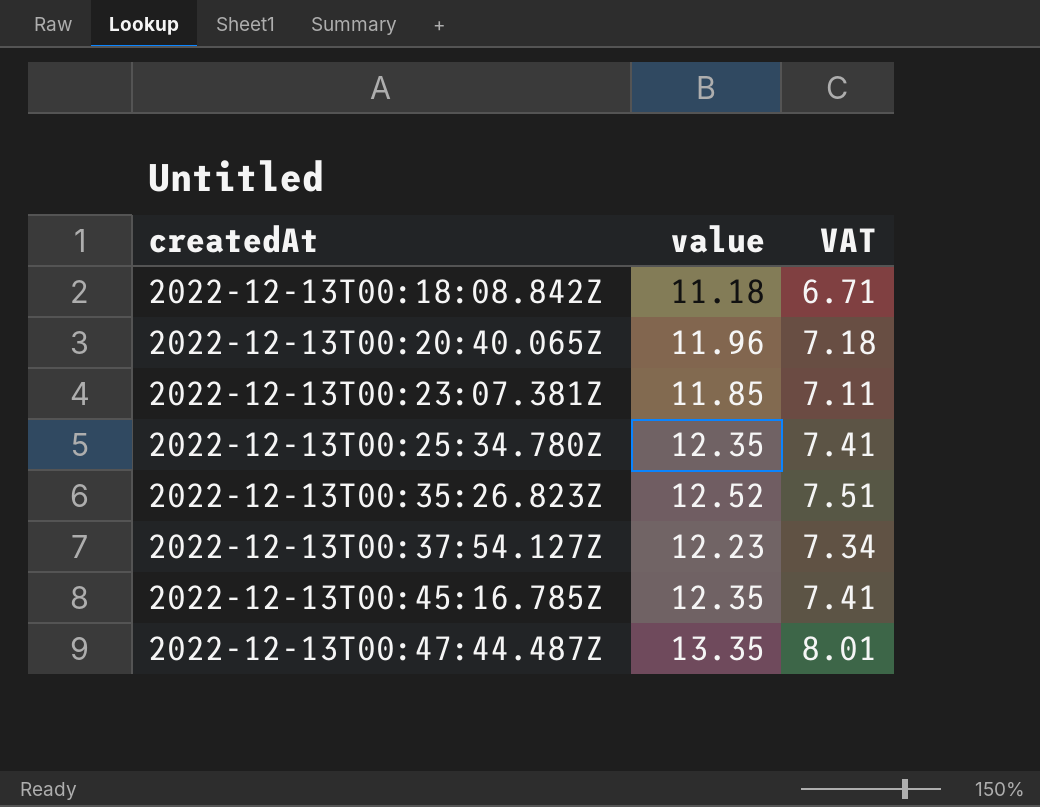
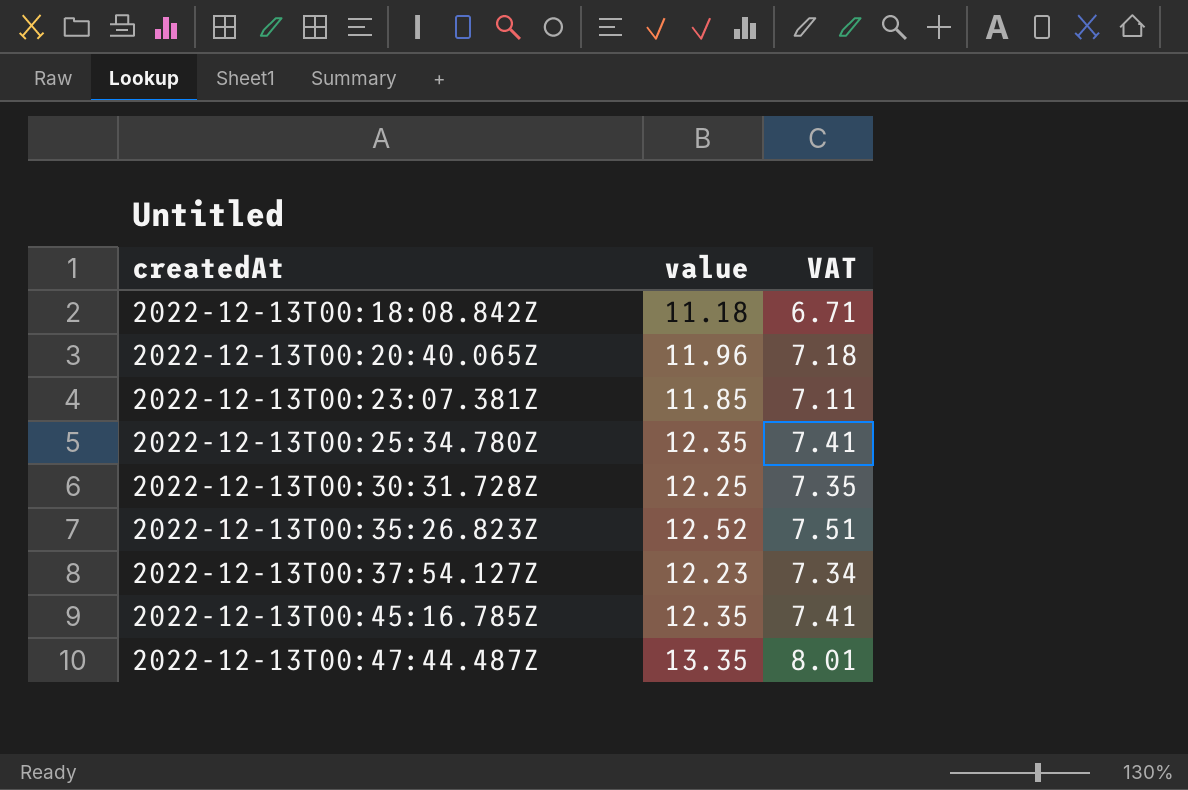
row 2022-12-13T00:30:31.728Z: none -> 12.25 | 7.35

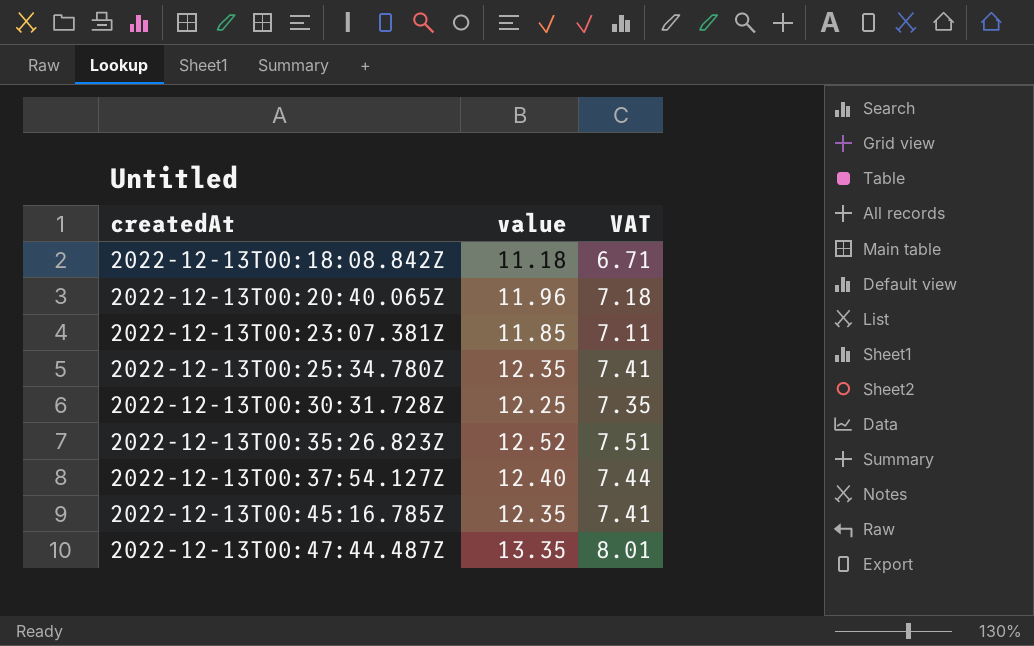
2022-12-13T00:37:54.127Z | value: 12.23 -> 12.40
2022-12-13T00:37:54.127Z | VAT: 7.34 -> 7.44

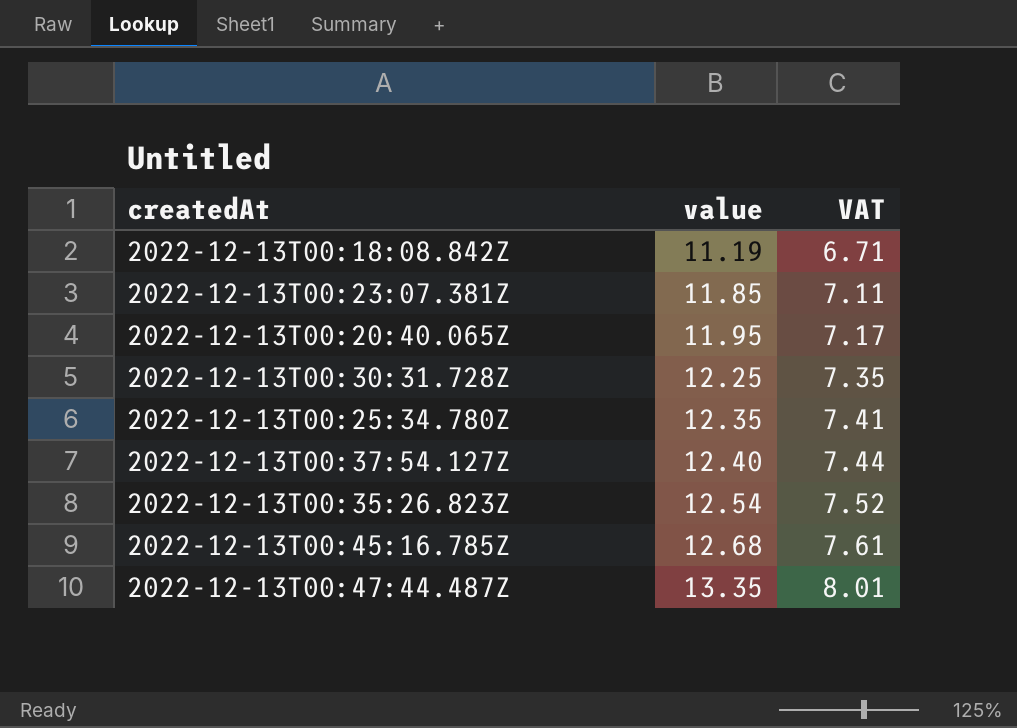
row order: createdAt ascending -> value ascending
2022-12-13T00:18:08.842Z | value: 11.18 -> 11.19
2022-12-13T00:20:40.065Z | value: 11.96 -> 11.95
2022-12-13T00:20:40.065Z | VAT: 7.18 -> 7.17
2022-12-13T00:35:26.823Z | value: 12.52 -> 12.54
2022-12-13T00:35:26.823Z | VAT: 7.51 -> 7.52
2022-12-13T00:45:16.785Z | value: 12.35 -> 12.68
2022-12-13T00:45:16.785Z | VAT: 7.41 -> 7.61

